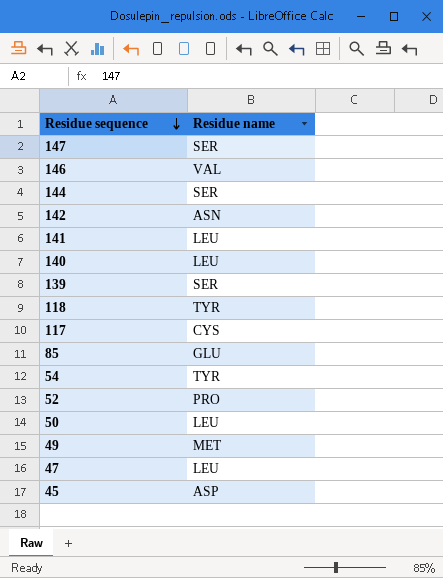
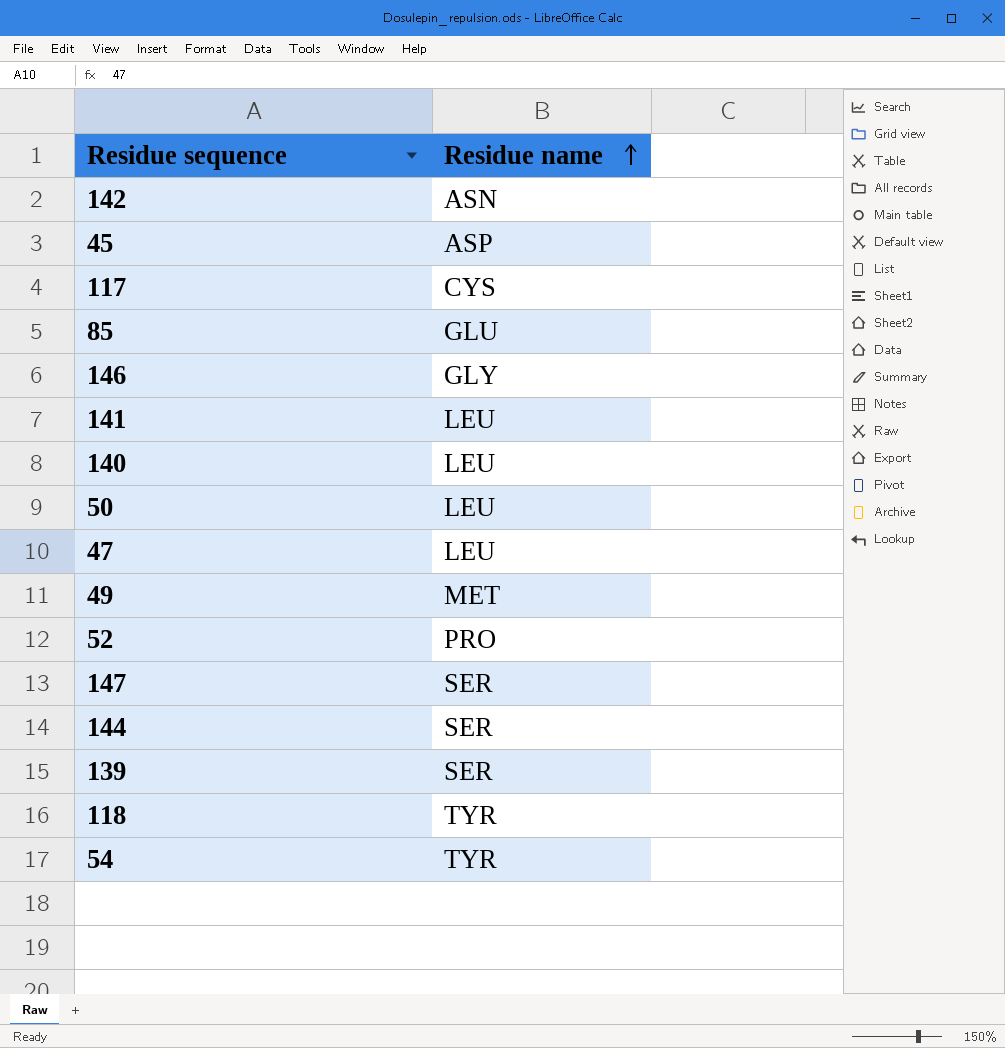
row order: Residue sequence descending -> Residue name ascending
146 | Residue name: VAL -> GLY

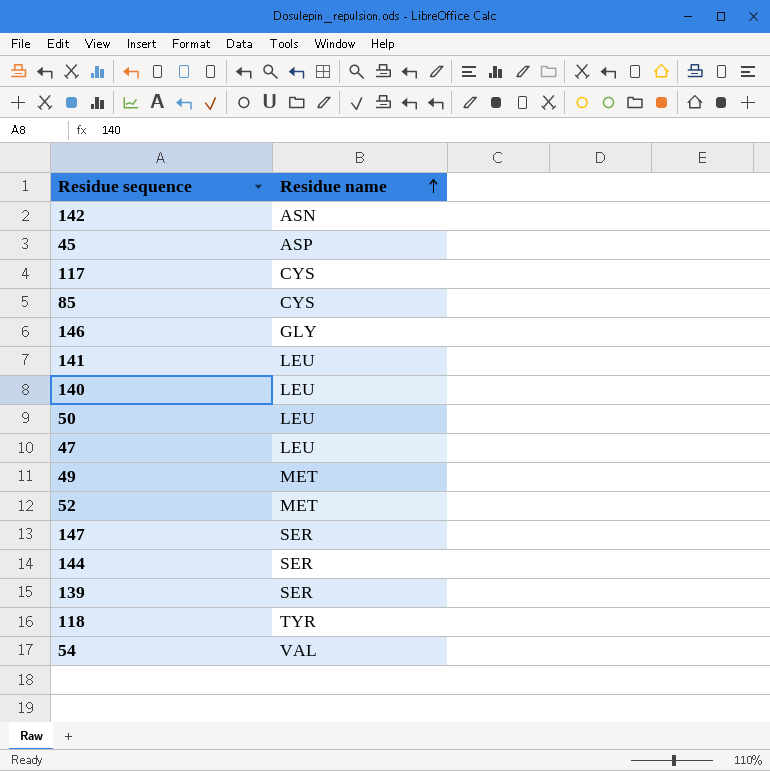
85 | Residue name: GLU -> CYS
52 | Residue name: PRO -> MET
54 | Residue name: TYR -> VAL

